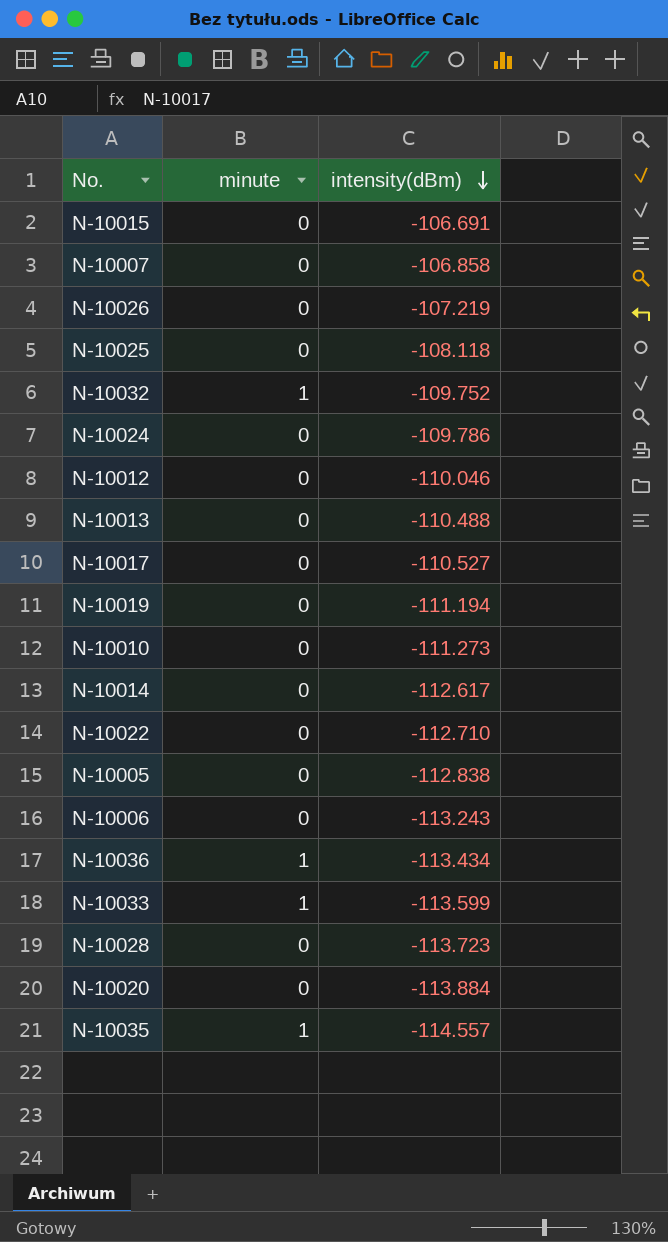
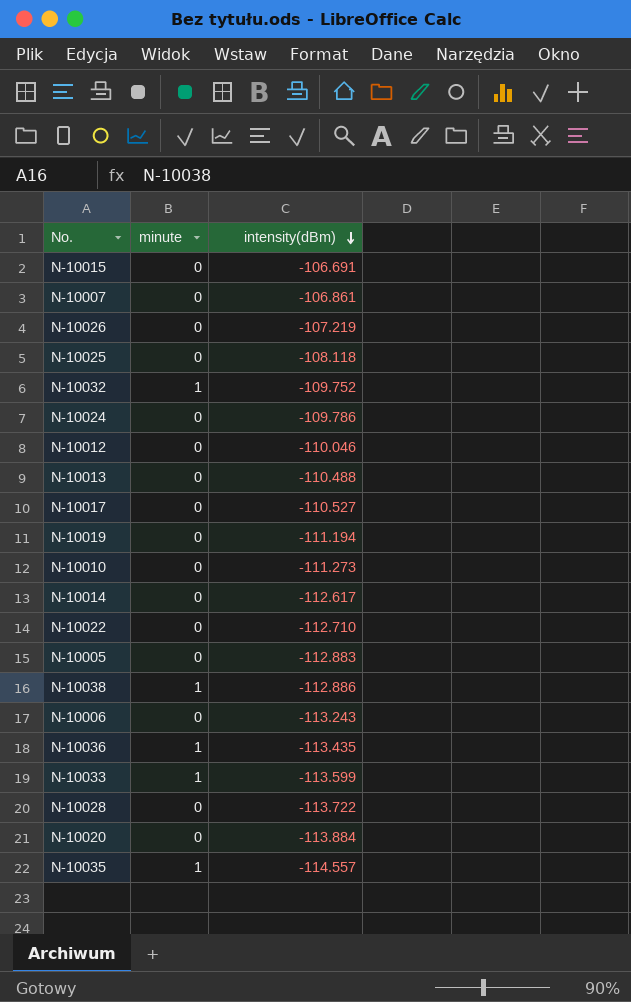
N-10007 | intensity(dBm): -106.858 -> -106.861
N-10005 | intensity(dBm): -112.838 -> -112.883
row N-10038: none -> 1 | -112.886
N-10036 | intensity(dBm): -113.434 -> -113.435
N-10028 | intensity(dBm): -113.723 -> -113.722

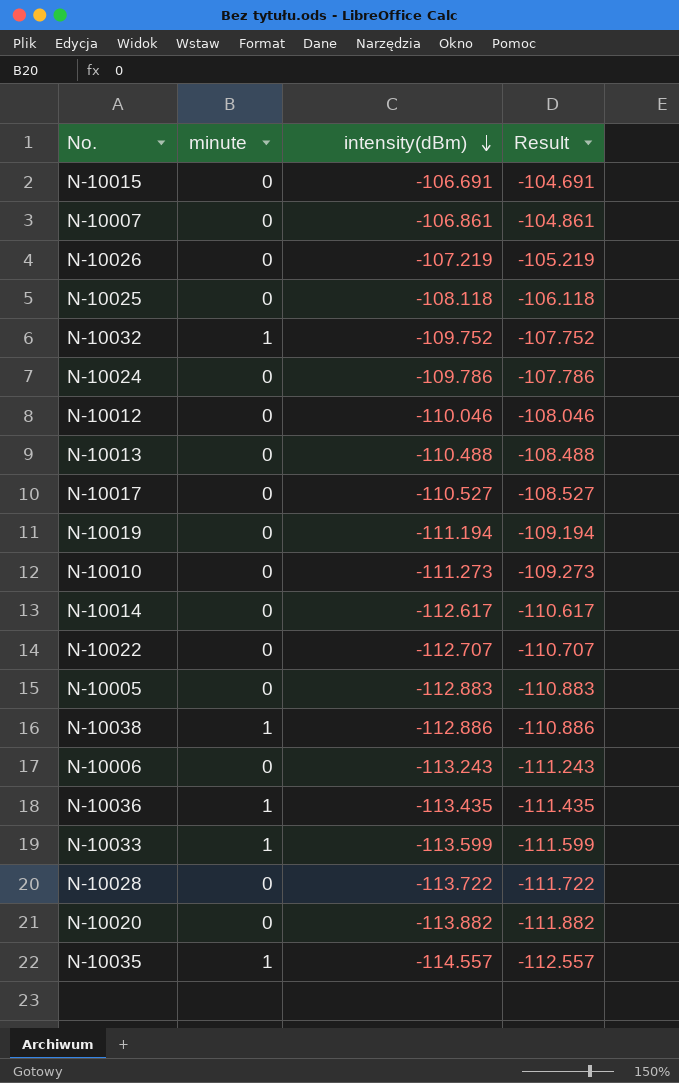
column Result | formula: none -> [intensity(dBm)] + 2
N-10022 | intensity(dBm): -112.710 -> -112.707
N-10020 | intensity(dBm): -113.884 -> -113.882

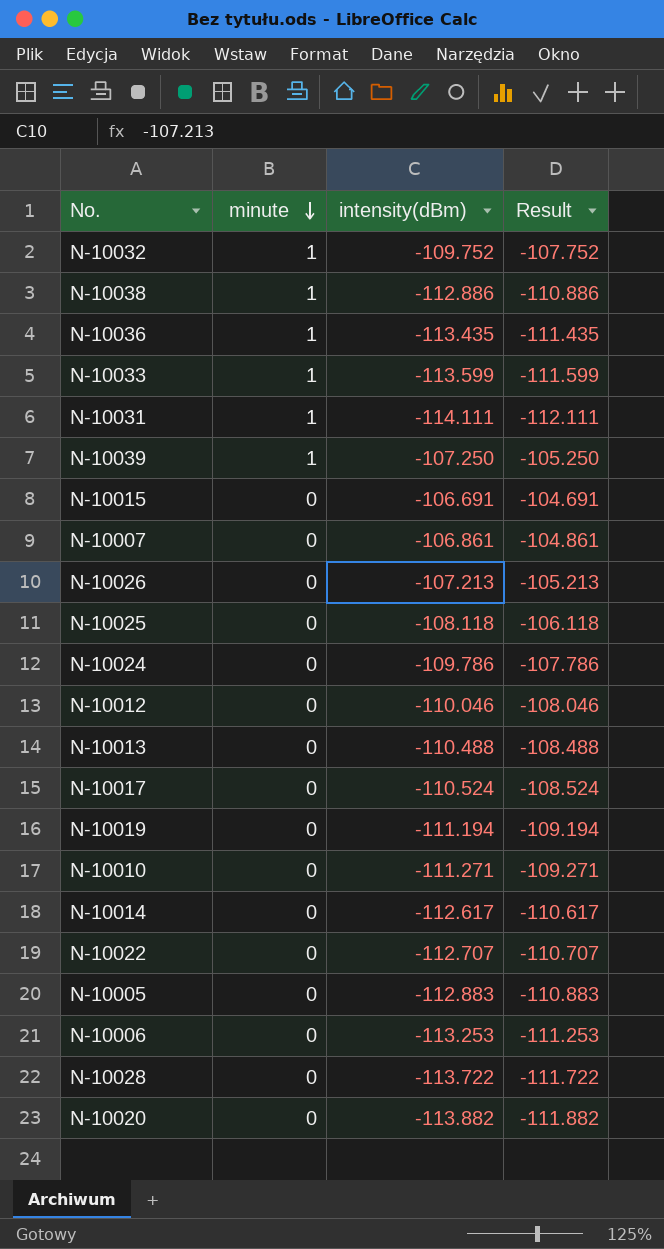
row order: intensity(dBm) descending -> minute descending
row N-10035: 1 | -114.557 | -112.557 -> none
row N-10031: none -> 1 | -114.111 | -112.111
row N-10039: none -> 1 | -107.250 | -105.250
N-10026 | intensity(dBm): -107.219 -> -107.213
N-10026 | Result: -105.219 -> -105.213
N-10017 | intensity(dBm): -110.527 -> -110.524
N-10017 | Result: -108.527 -> -108.524
N-10010 | intensity(dBm): -111.273 -> -111.271
N-10010 | Result: -109.273 -> -109.271
N-10006 | intensity(dBm): -113.243 -> -113.253
N-10006 | Result: -111.243 -> -111.253

